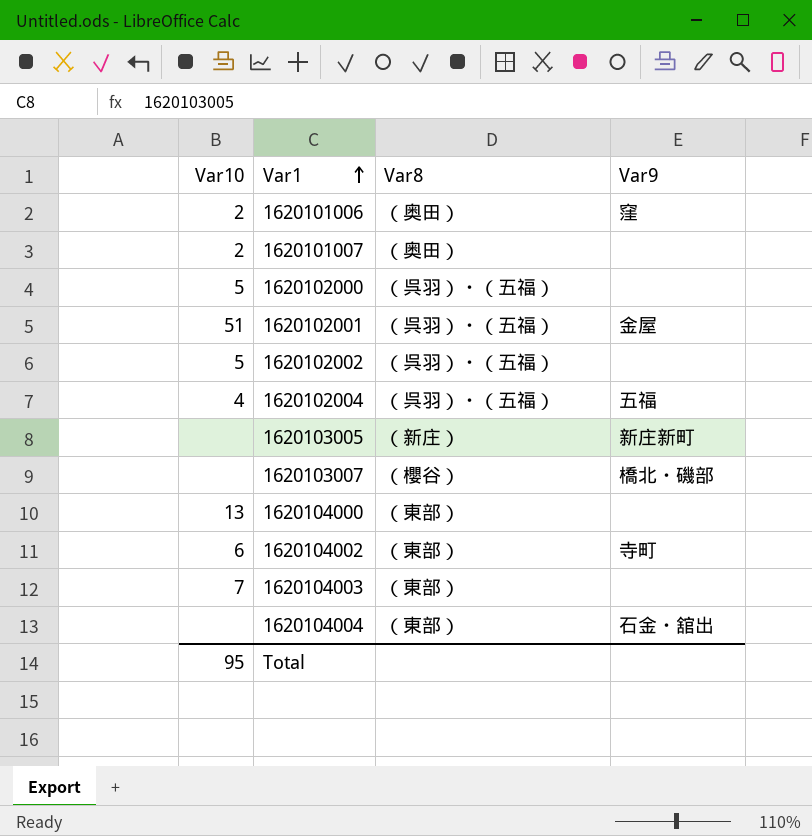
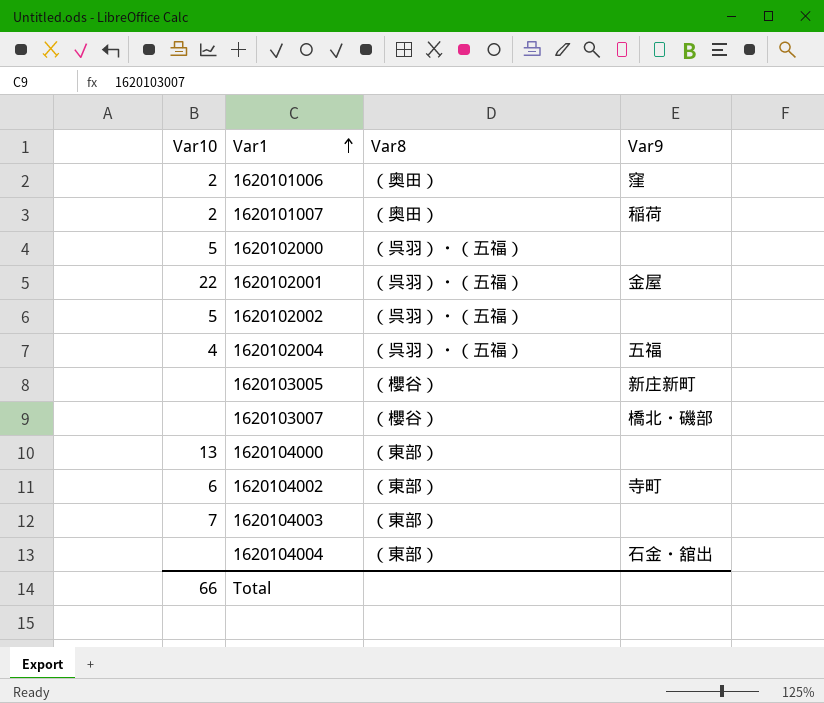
1620101007 | Var9: none -> 稲荷
1620102001 | Var10: 51 -> 22
1620103005 | Var8: （新庄） -> （櫻谷）
Total | Var10: 95 -> 66

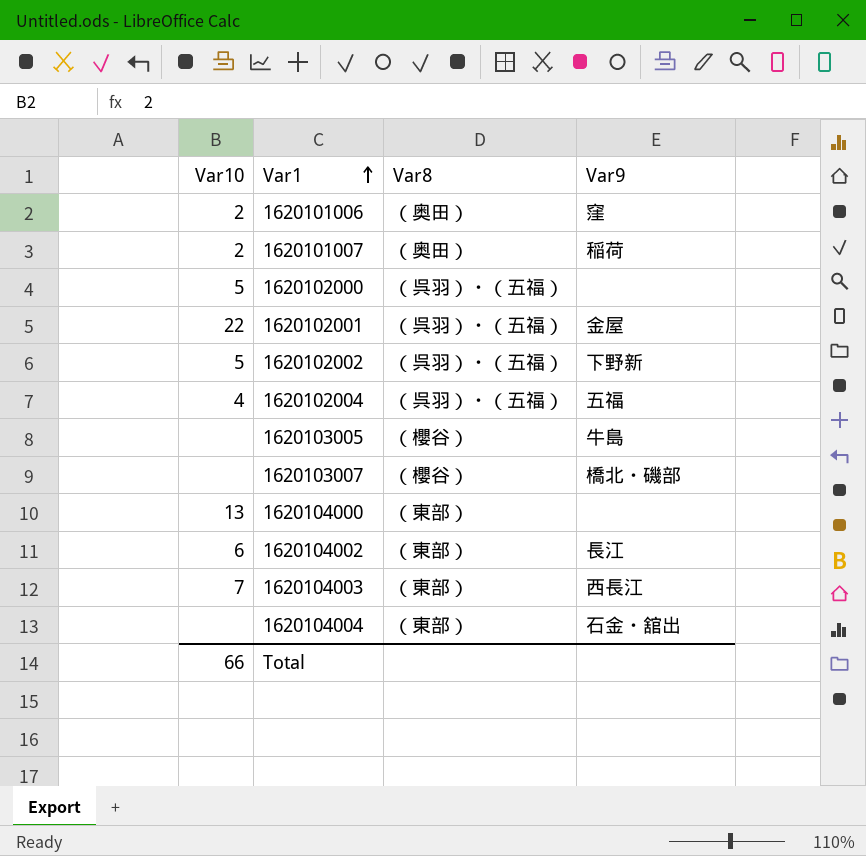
1620102002 | Var9: none -> 下野新
1620103005 | Var9: 新庄新町 -> 牛島
1620104002 | Var9: 寺町 -> 長江
1620104003 | Var9: none -> 西長江

